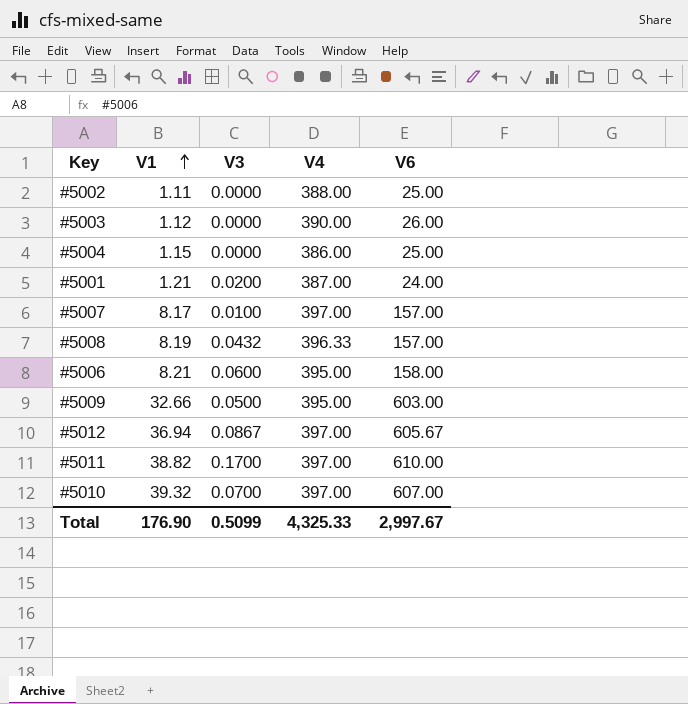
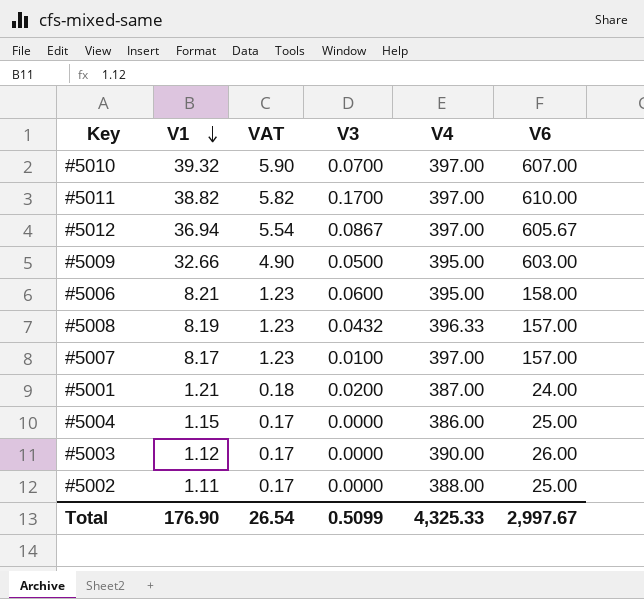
row order: V1 ascending -> V1 descending
column VAT | formula: none -> [V1] * 0.15

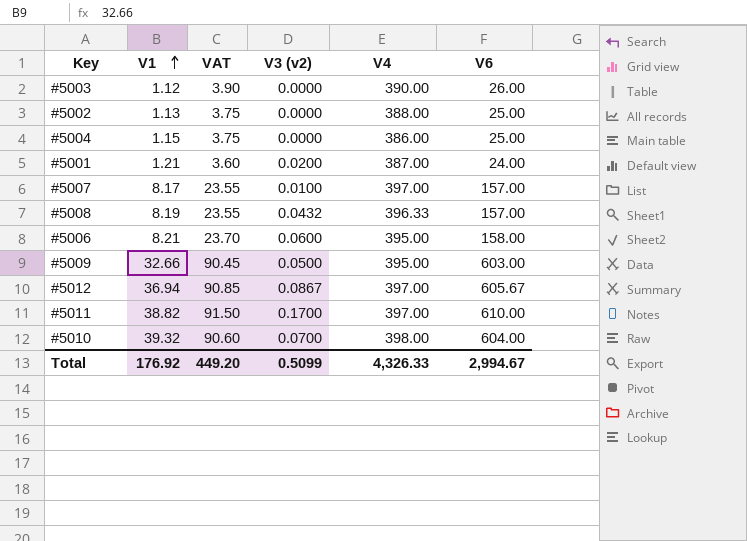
row order: V1 descending -> V1 ascending
column VAT | formula: [V1] * 0.15 -> [V6] * 0.15
column name: V3 -> V3 (v2)
#5002 | V1: 1.11 -> 1.13
#5010 | V4: 397.00 -> 398.00
#5010 | V6: 607.00 -> 604.00
Total | V1: 176.90 -> 176.92
Total | VAT: 26.54 -> 449.20
Total | V4: 4,325.33 -> 4,326.33
Total | V6: 2,997.67 -> 2,994.67

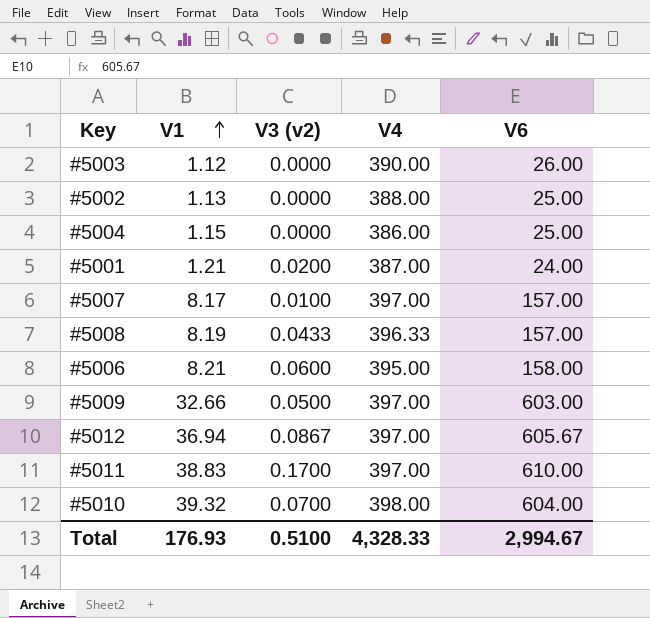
column VAT | formula: [V6] * 0.15 -> none
#5008 | V3 (v2): 0.0432 -> 0.0433
#5009 | V4: 395.00 -> 397.00
#5011 | V1: 38.82 -> 38.83
Total | V1: 176.92 -> 176.93
Total | V3 (v2): 0.5099 -> 0.5100
Total | V4: 4,326.33 -> 4,328.33

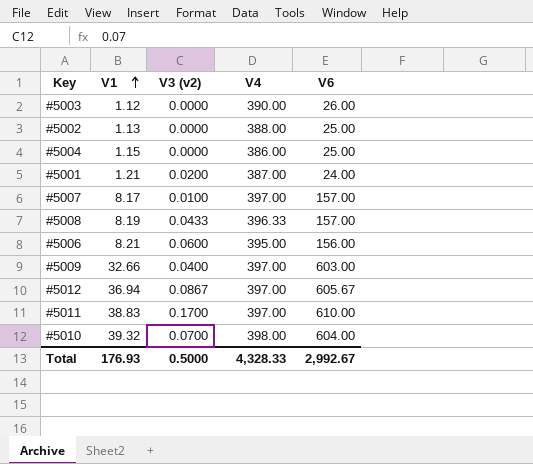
#5006 | V6: 158.00 -> 156.00
#5009 | V3 (v2): 0.0500 -> 0.0400
Total | V3 (v2): 0.5100 -> 0.5000
Total | V6: 2,994.67 -> 2,992.67

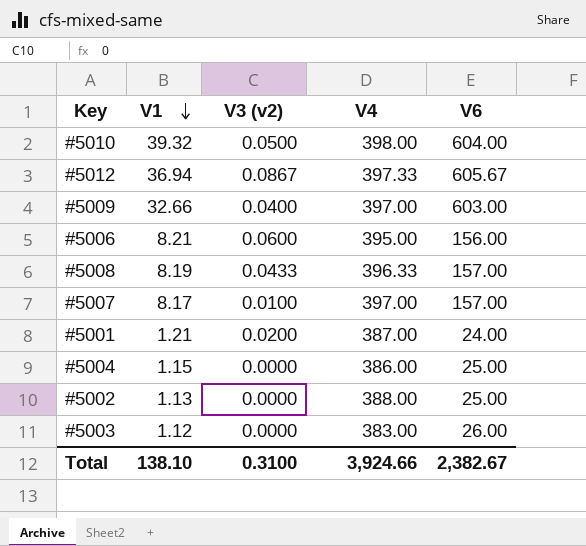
row order: V1 ascending -> V1 descending
row #5011: 38.83 | 0.1700 | 397.00 | 610.00 -> none
#5010 | V3 (v2): 0.0700 -> 0.0500
#5012 | V4: 397.00 -> 397.33
#5003 | V4: 390.00 -> 383.00
Total | V1: 176.93 -> 138.10
Total | V3 (v2): 0.5000 -> 0.3100
Total | V4: 4,328.33 -> 3,924.66
Total | V6: 2,992.67 -> 2,382.67

